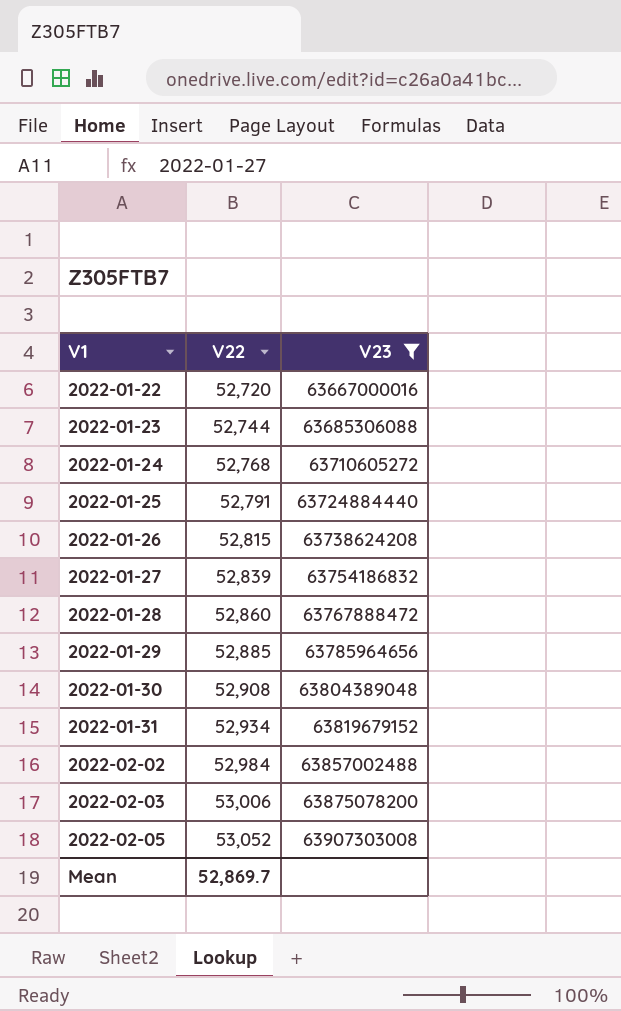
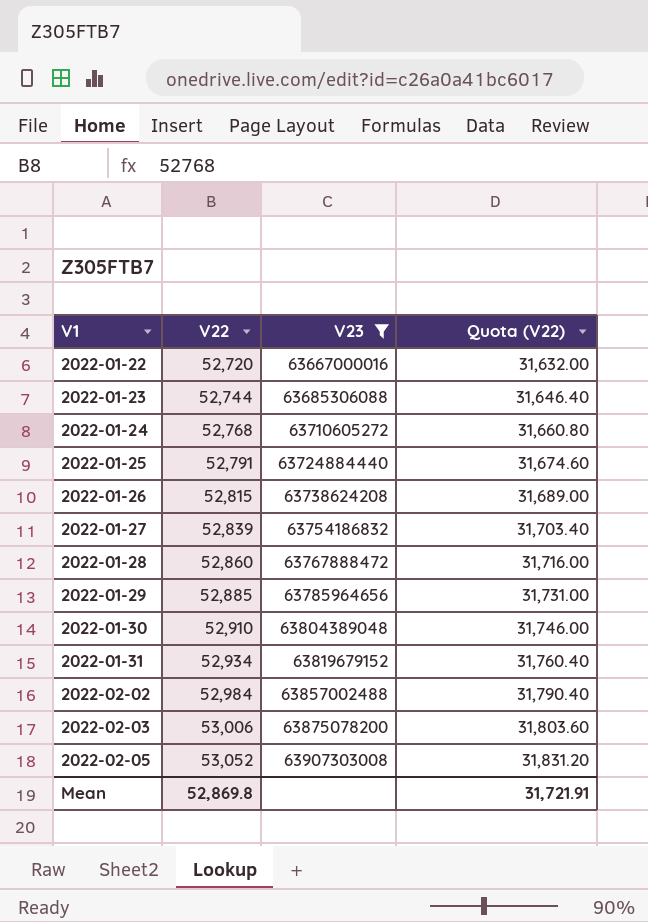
column Quota (V22) | formula: none -> [V22] * 0.6
2022-01-30 | V22: 52,908 -> 52,910
Mean | V22: 52,869.7 -> 52,869.8

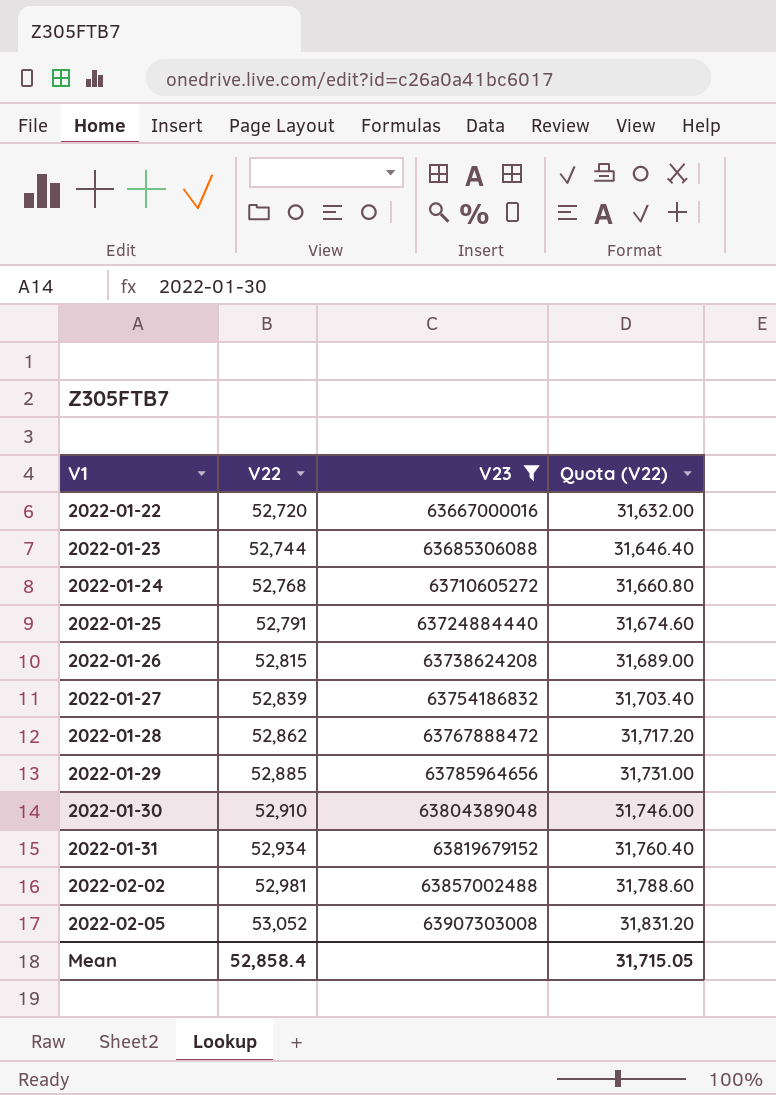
row 2022-02-03: 53,006 | 63875078200 | 31,803.60 -> none
2022-01-28 | V22: 52,860 -> 52,862
2022-01-28 | Quota (V22): 31,716.00 -> 31,717.20
2022-02-02 | V22: 52,984 -> 52,981
2022-02-02 | Quota (V22): 31,790.40 -> 31,788.60
Mean | V22: 52,869.8 -> 52,858.4
Mean | Quota (V22): 31,721.91 -> 31,715.05

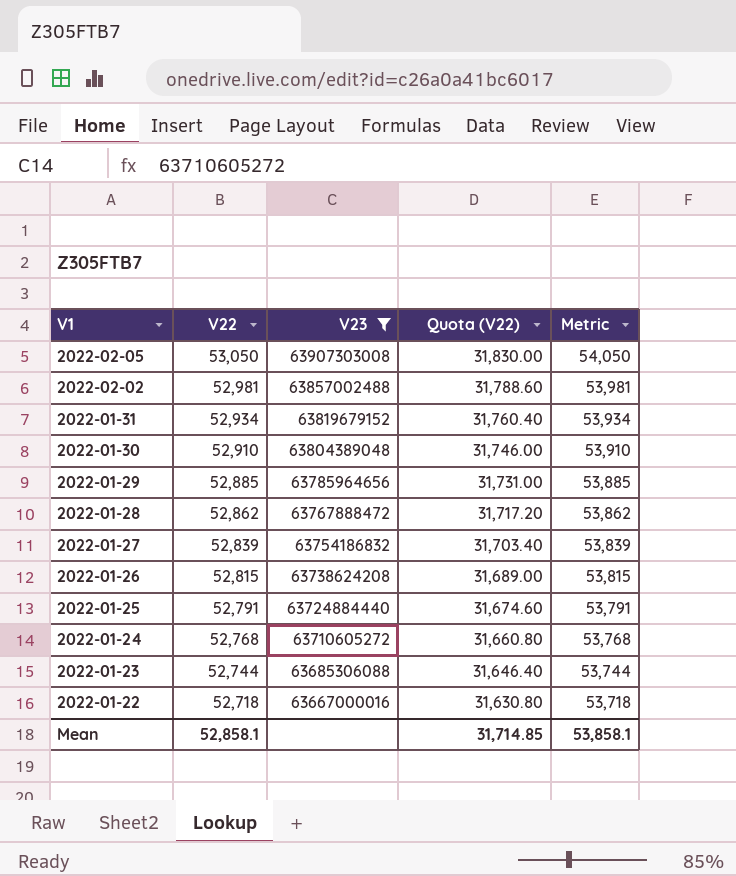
row order: V1 ascending -> V1 descending
column Metric | formula: none -> [V22] + 1000
2022-02-05 | V22: 53,052 -> 53,050
2022-02-05 | Quota (V22): 31,831.20 -> 31,830.00
2022-01-22 | V22: 52,720 -> 52,718
2022-01-22 | Quota (V22): 31,632.00 -> 31,630.80
Mean | V22: 52,858.4 -> 52,858.1
Mean | Quota (V22): 31,715.05 -> 31,714.85

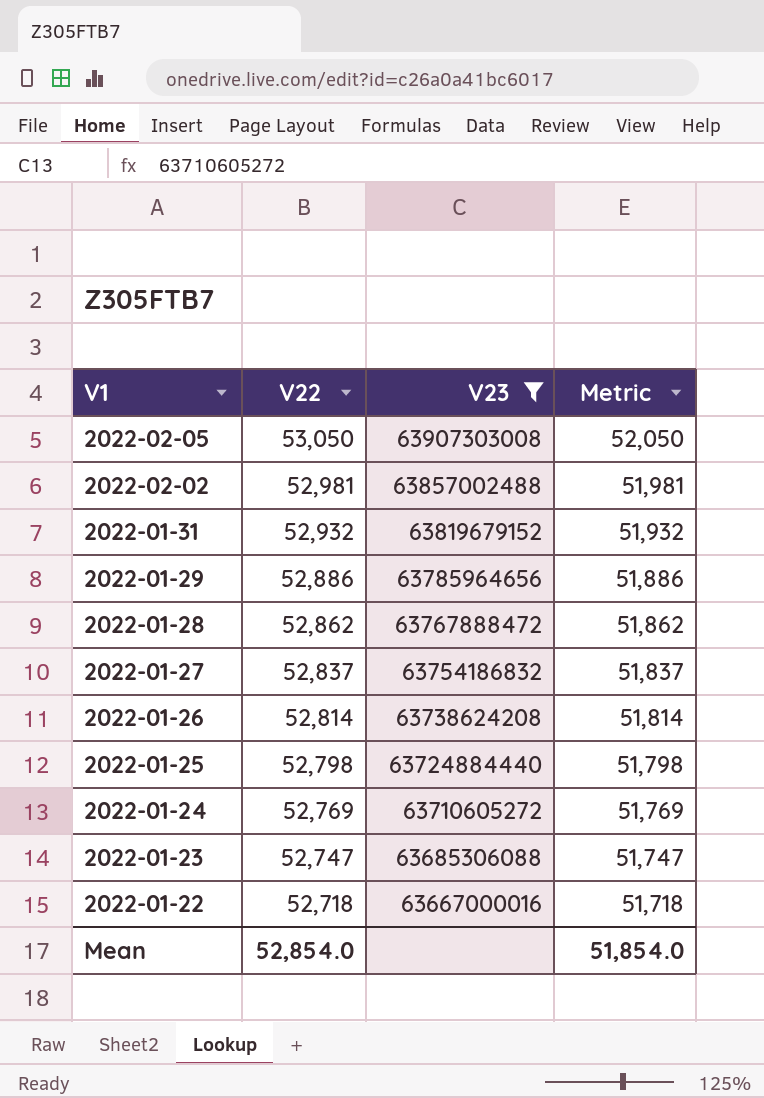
column Quota (V22) | formula: [V22] * 0.6 -> none
column Metric | formula: [V22] + 1000 -> [V22] - 1000
row 2022-01-30: 52,910 | 63804389048 | 31,746.00 | 53,910 -> none
2022-01-31 | V22: 52,934 -> 52,932
2022-01-29 | V22: 52,885 -> 52,886
2022-01-27 | V22: 52,839 -> 52,837
2022-01-26 | V22: 52,815 -> 52,814
2022-01-25 | V22: 52,791 -> 52,798
2022-01-24 | V22: 52,768 -> 52,769
2022-01-23 | V22: 52,744 -> 52,747
Mean | V22: 52,858.1 -> 52,854.0
Mean | Metric: 53,858.1 -> 51,854.0

